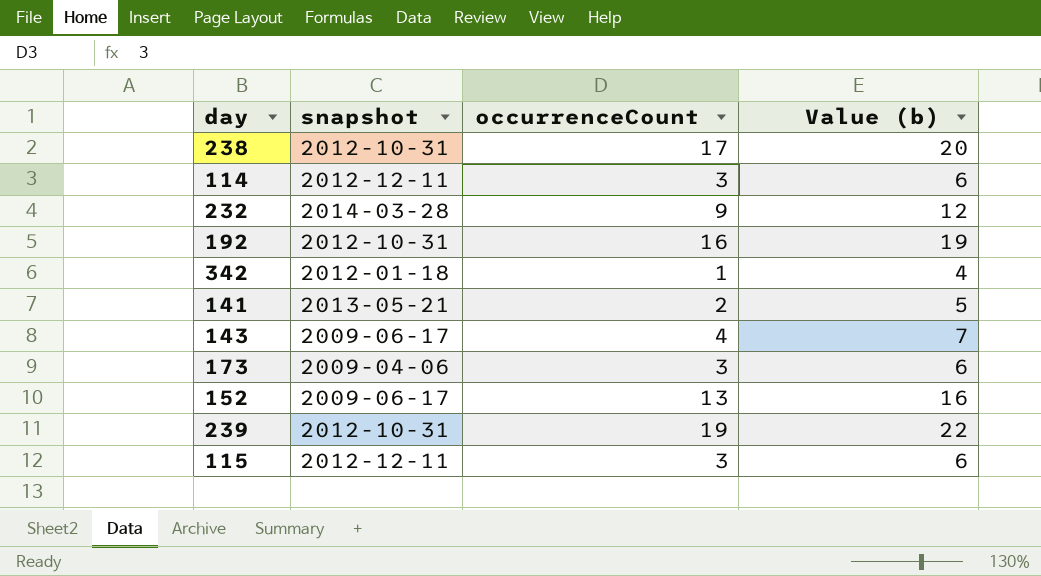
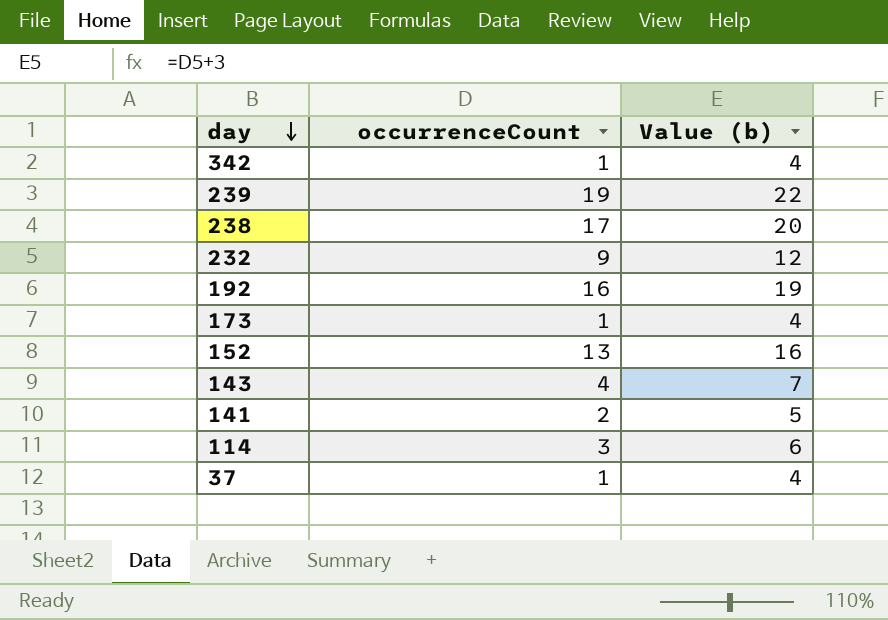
row order: none -> day descending
column snapshot | position: 2 -> none
row 115: 2012-12-11 | 3 | 6 -> none
173 | occurrenceCount: 3 -> 1
173 | Value (b): 6 -> 4
row 37: none -> 1 | 4

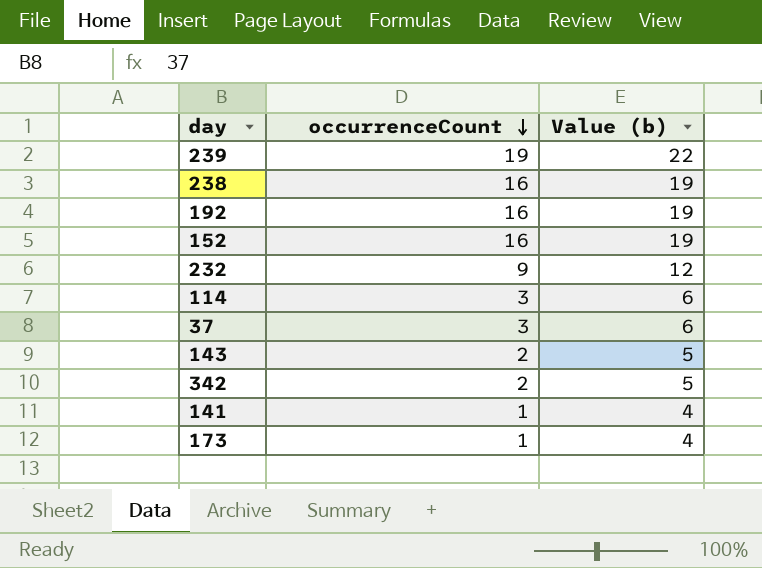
row order: day descending -> occurrenceCount descending
238 | occurrenceCount: 17 -> 16
238 | Value (b): 20 -> 19
152 | occurrenceCount: 13 -> 16
152 | Value (b): 16 -> 19
37 | occurrenceCount: 1 -> 3
37 | Value (b): 4 -> 6
143 | occurrenceCount: 4 -> 2
143 | Value (b): 7 -> 5
342 | occurrenceCount: 1 -> 2
342 | Value (b): 4 -> 5
141 | occurrenceCount: 2 -> 1
141 | Value (b): 5 -> 4

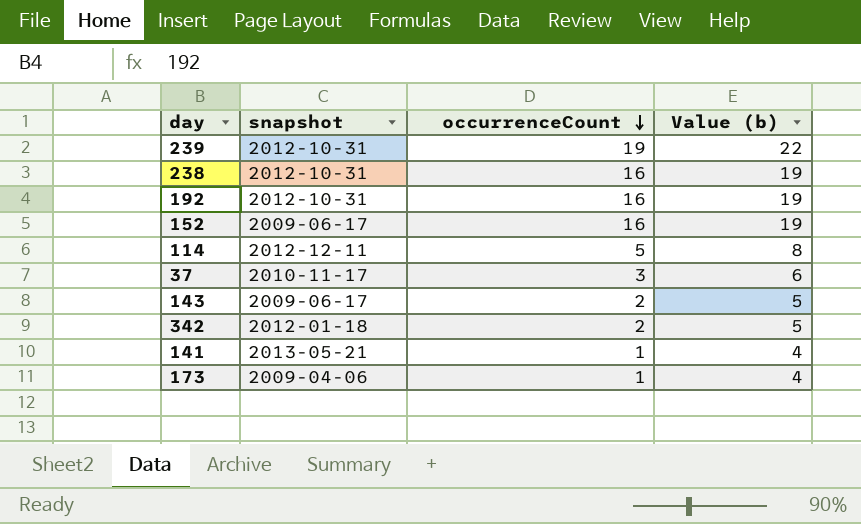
column snapshot | position: none -> 2
row 232: 9 | 12 -> none
114 | occurrenceCount: 3 -> 5
114 | Value (b): 6 -> 8

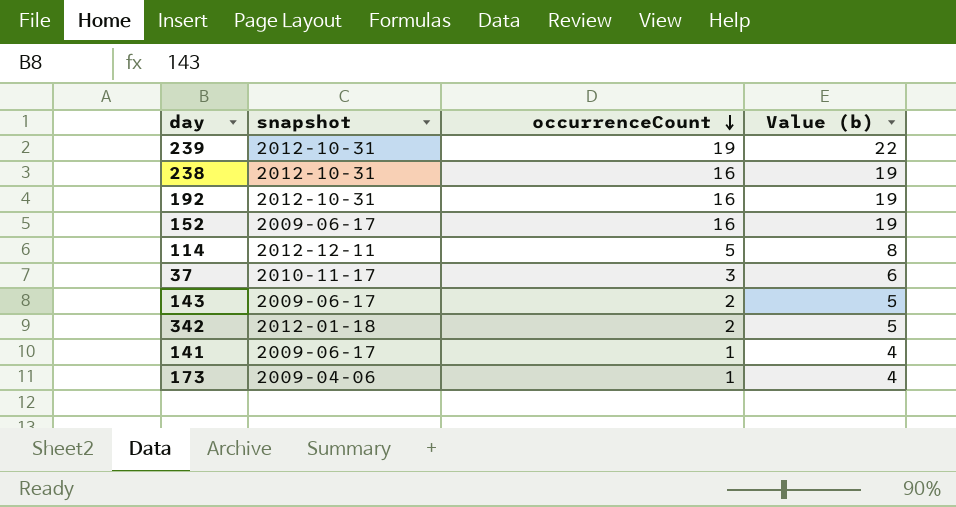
141 | snapshot: 2013-05-21 -> 2009-06-17

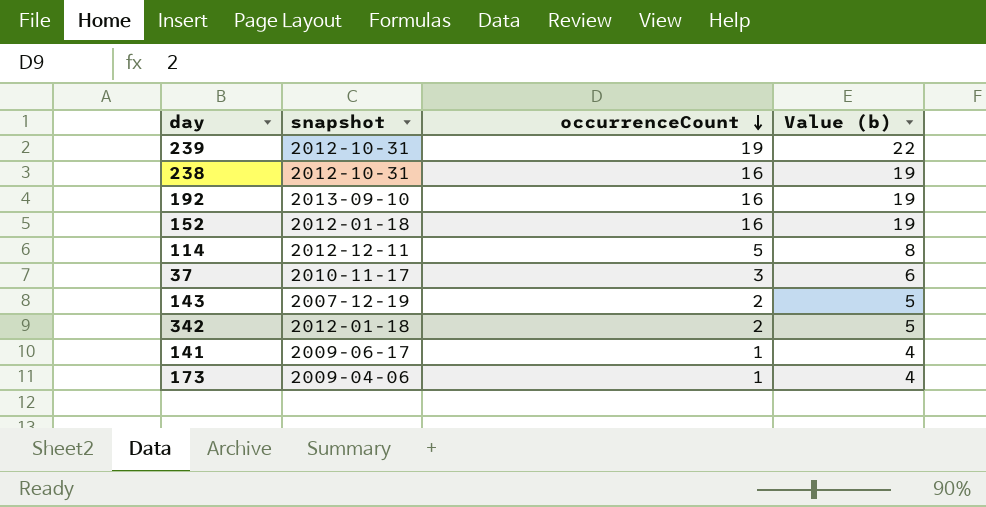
192 | snapshot: 2012-10-31 -> 2013-09-10
152 | snapshot: 2009-06-17 -> 2012-01-18
143 | snapshot: 2009-06-17 -> 2007-12-19

